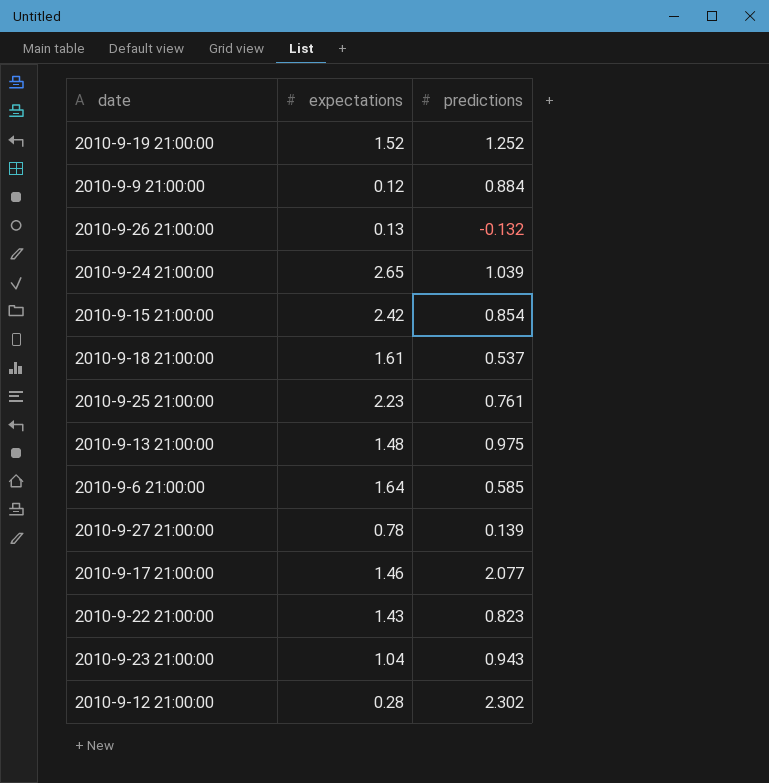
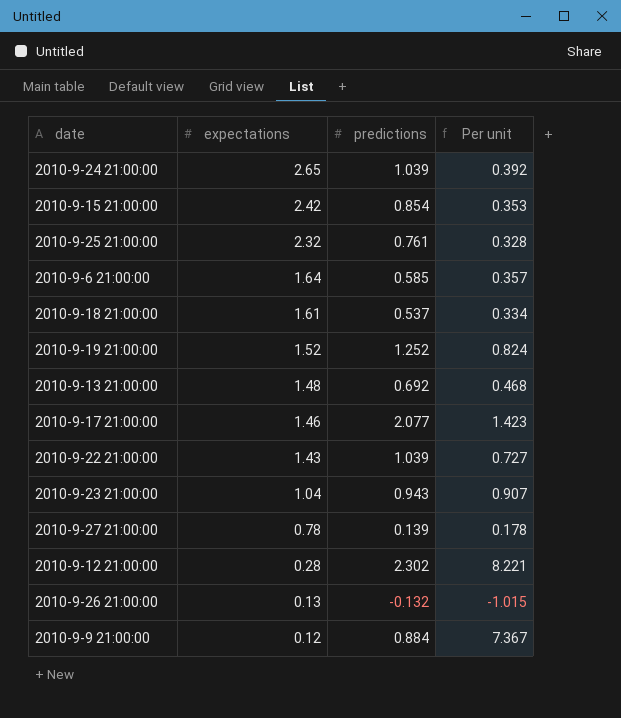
row order: none -> expectations descending
column Per unit | formula: none -> [predictions] / [expectations]
2010-9-25 21:00:00 | expectations: 2.23 -> 2.32
2010-9-13 21:00:00 | predictions: 0.975 -> 0.692
2010-9-22 21:00:00 | predictions: 0.823 -> 1.039

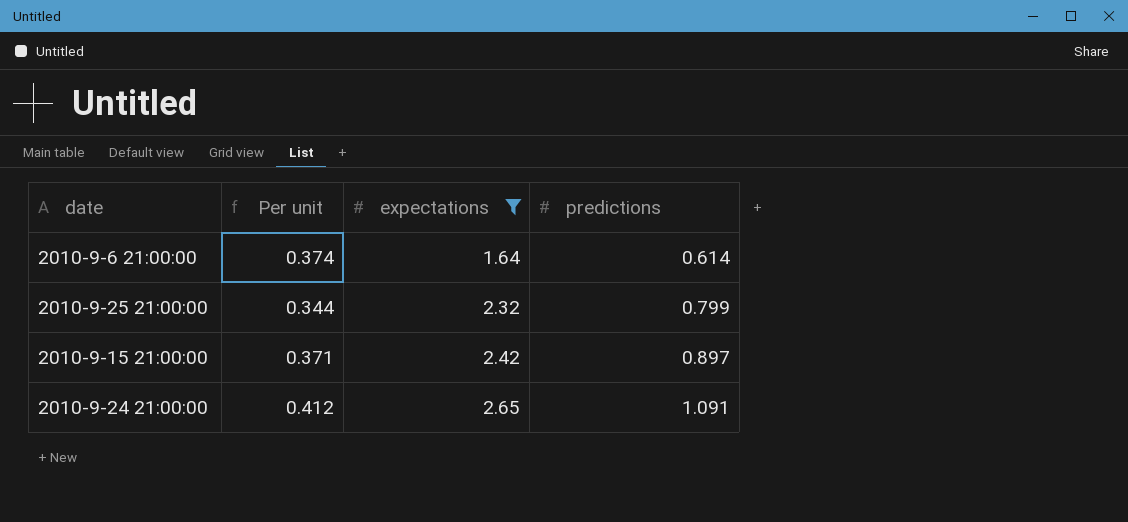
filter: none -> expectations >= 1.64
row order: expectations descending -> expectations ascending
column Per unit | position: 4 -> 2
2010-9-6 21:00:00 | Per unit: 0.357 -> 0.374
2010-9-6 21:00:00 | predictions: 0.585 -> 0.614
2010-9-25 21:00:00 | Per unit: 0.328 -> 0.344
2010-9-25 21:00:00 | predictions: 0.761 -> 0.799
2010-9-15 21:00:00 | Per unit: 0.353 -> 0.371
2010-9-15 21:00:00 | predictions: 0.854 -> 0.897
2010-9-24 21:00:00 | Per unit: 0.392 -> 0.412
2010-9-24 21:00:00 | predictions: 1.039 -> 1.091

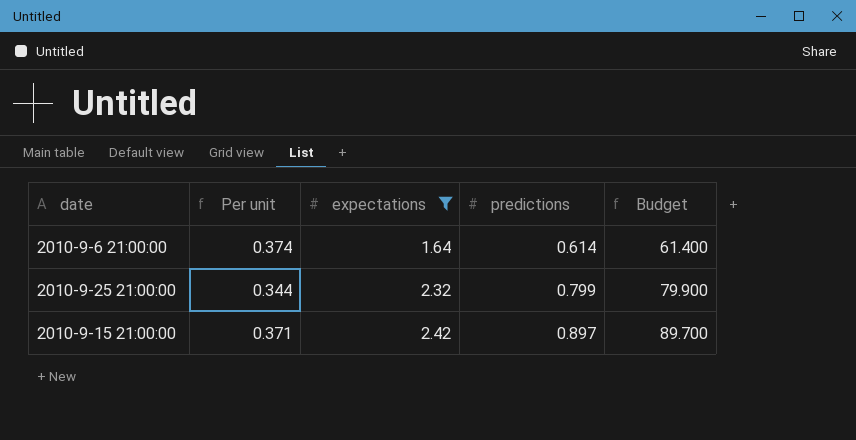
column Budget | formula: none -> [predictions] * 100
row 2010-9-24 21:00:00: 0.412 | 2.65 | 1.091 -> none

